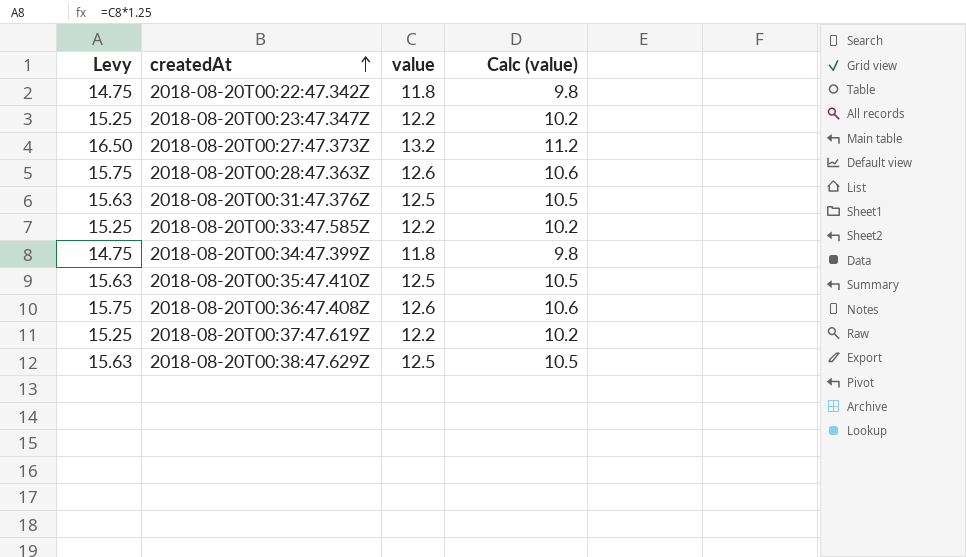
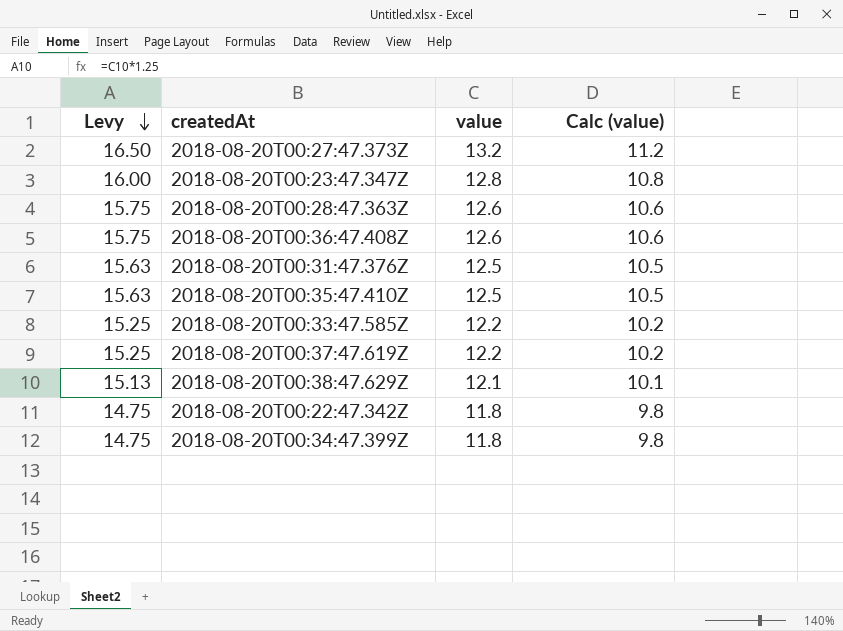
row order: createdAt ascending -> Levy descending
2018-08-20T00:23:47.347Z | Levy: 15.25 -> 16.00
2018-08-20T00:23:47.347Z | value: 12.2 -> 12.8
2018-08-20T00:23:47.347Z | Calc (value): 10.2 -> 10.8
2018-08-20T00:38:47.629Z | Levy: 15.63 -> 15.13
2018-08-20T00:38:47.629Z | value: 12.5 -> 12.1
2018-08-20T00:38:47.629Z | Calc (value): 10.5 -> 10.1

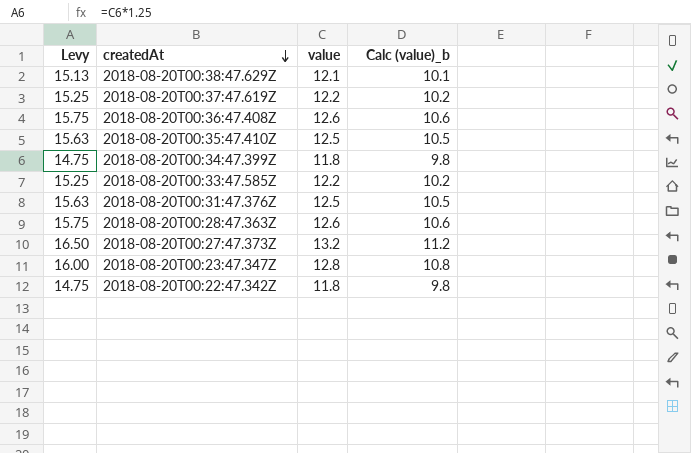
row order: Levy descending -> createdAt descending
column name: Calc (value) -> Calc (value)_b

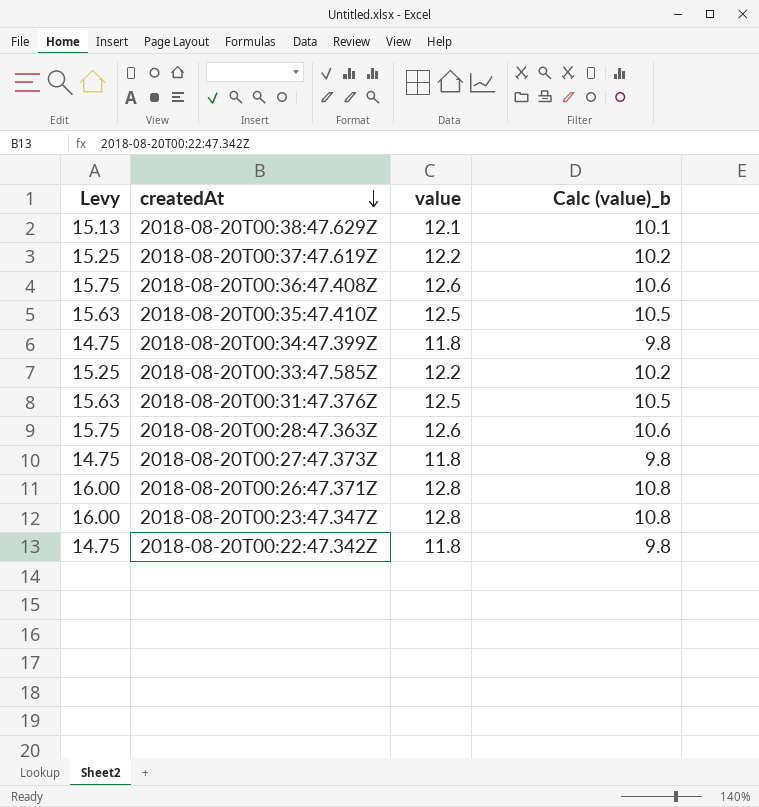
2018-08-20T00:27:47.373Z | Levy: 16.50 -> 14.75
2018-08-20T00:27:47.373Z | value: 13.2 -> 11.8
2018-08-20T00:27:47.373Z | Calc (value)_b: 11.2 -> 9.8
row 2018-08-20T00:26:47.371Z: none -> 16.00 | 12.8 | 10.8

